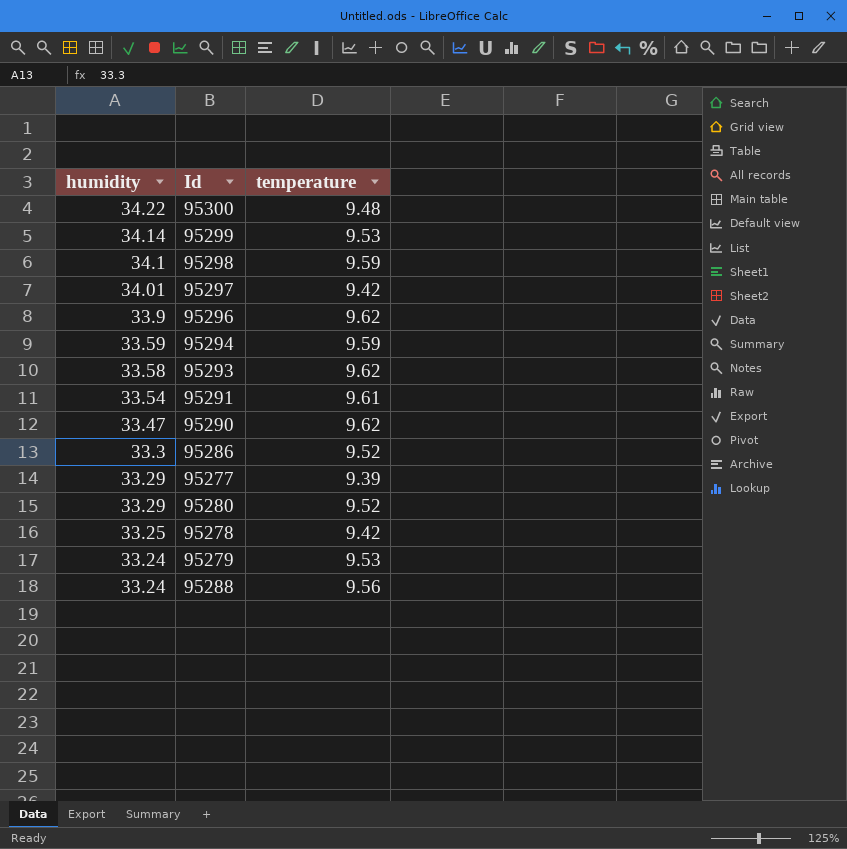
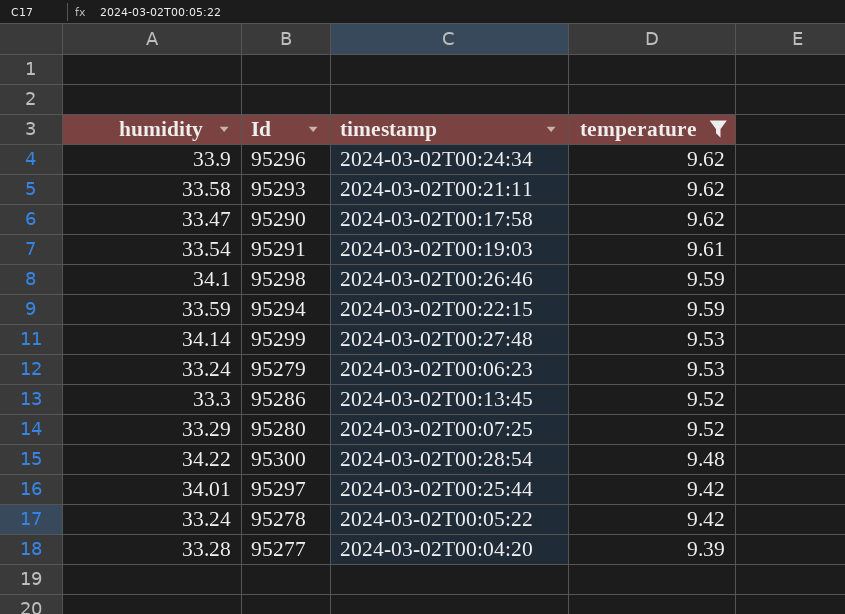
filter: none -> temperature != 9.56
row order: humidity descending -> temperature descending
column timestamp | position: none -> 3
95278 | humidity: 33.25 -> 33.24
95277 | humidity: 33.29 -> 33.28

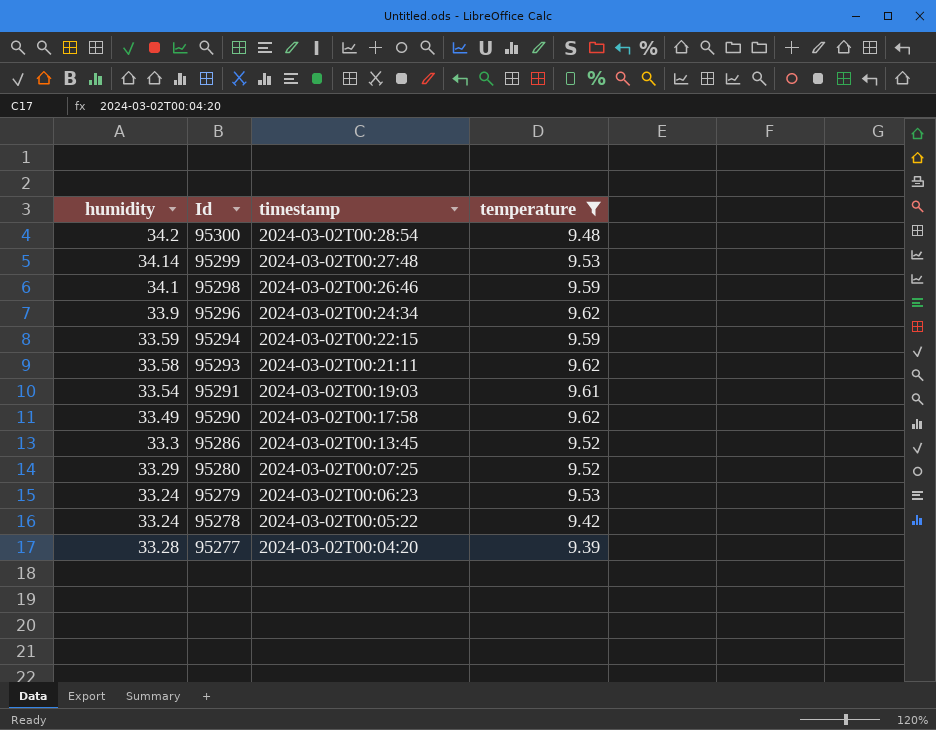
row order: temperature descending -> Id descending
row 95297: 34.01 | 2024-03-02T00:25:44 | 9.42 -> none
95300 | humidity: 34.22 -> 34.2
95290 | humidity: 33.47 -> 33.49

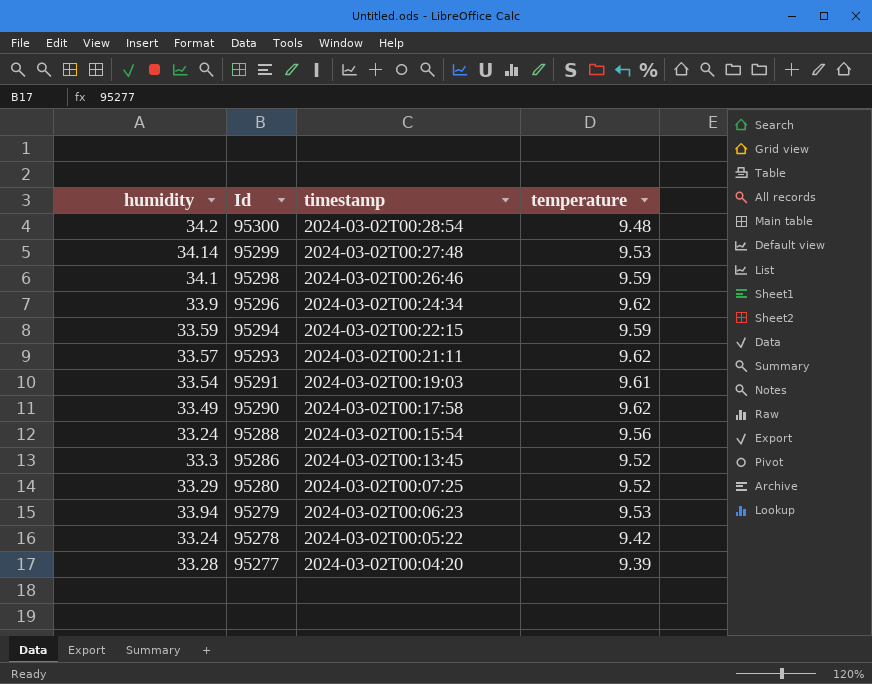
filter: temperature != 9.56 -> none
95293 | humidity: 33.58 -> 33.57
95279 | humidity: 33.24 -> 33.94

